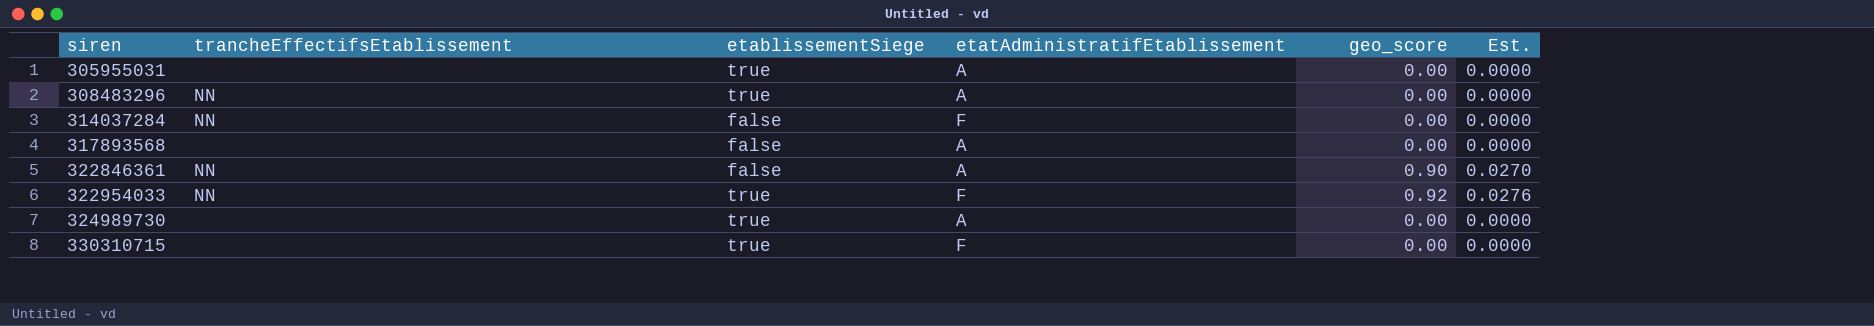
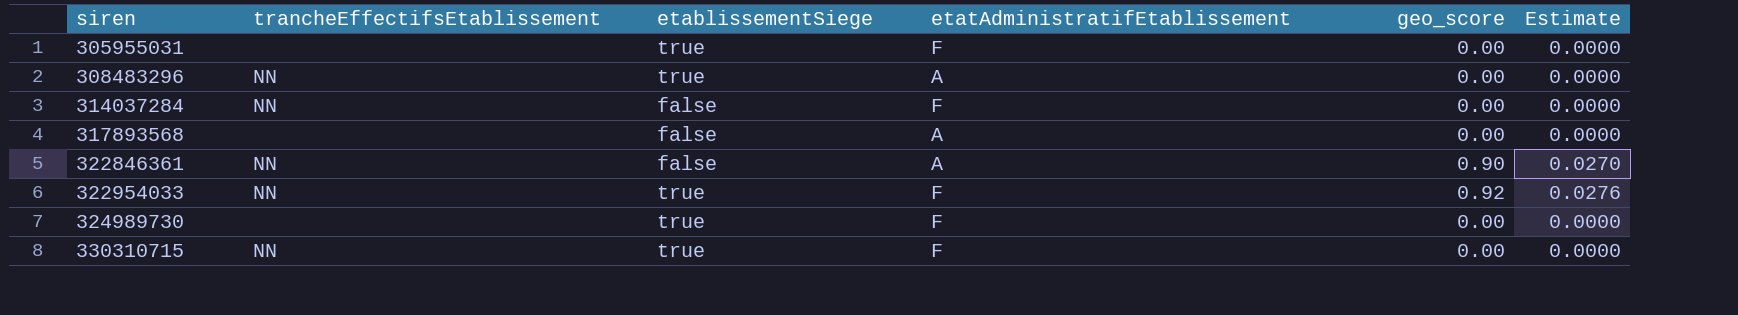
column name: Est. -> Estimate
305955031 | etatAdministratifEtablissement: A -> F
324989730 | etatAdministratifEtablissement: A -> F
330310715 | trancheEffectifsEtablissement: none -> NN

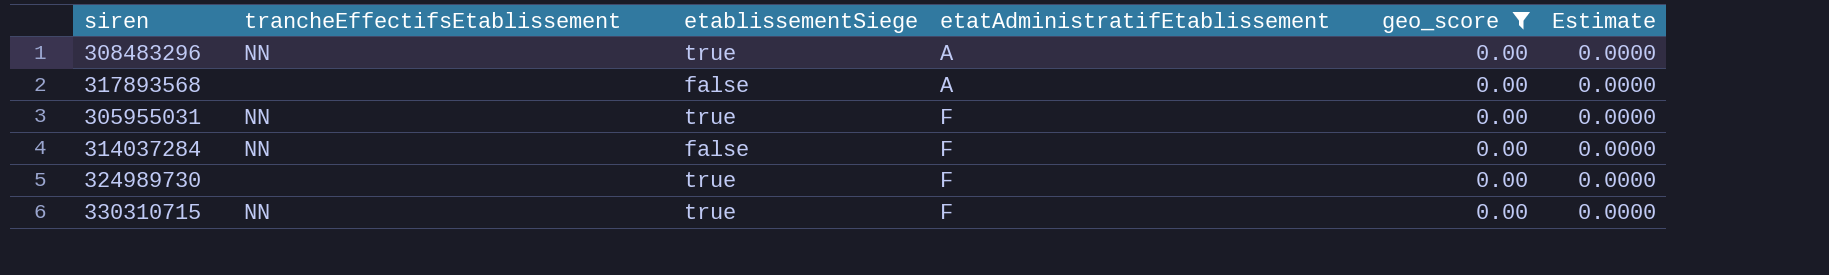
filter: none -> geo_score = 0.00
row order: siren ascending -> etatAdministratifEtablissement ascending
305955031 | trancheEffectifsEtablissement: none -> NN

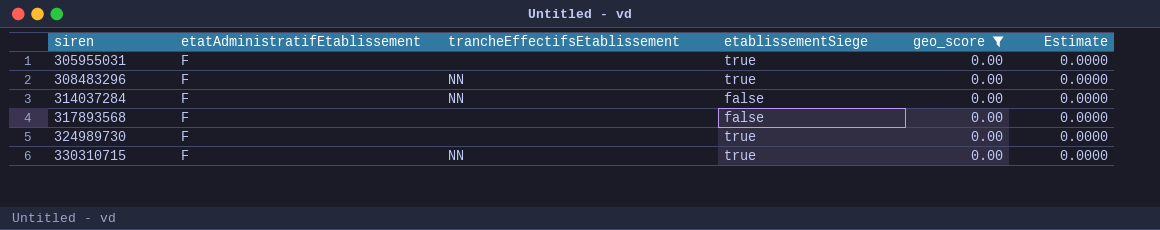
row order: etatAdministratifEtablissement ascending -> siren ascending
column etatAdministratifEtablissement | position: 4 -> 2
305955031 | trancheEffectifsEtablissement: NN -> none
308483296 | etatAdministratifEtablissement: A -> F
317893568 | etatAdministratifEtablissement: A -> F

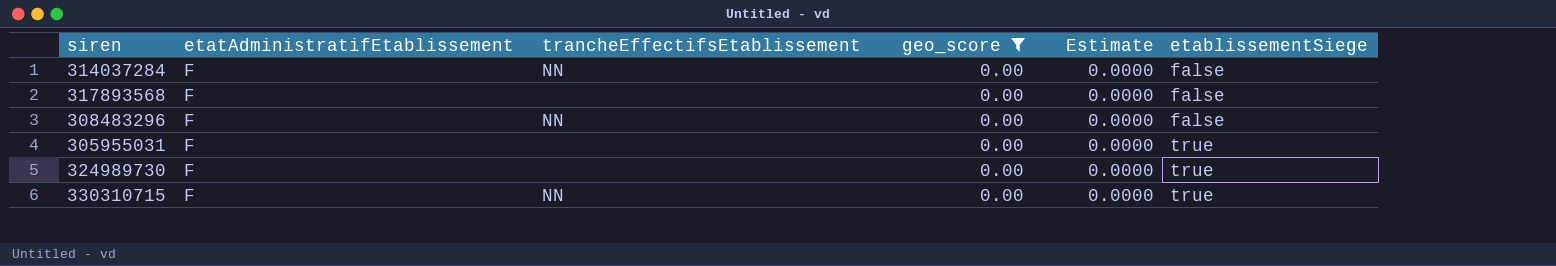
row order: siren ascending -> etablissementSiege ascending
column etablissementSiege | position: 4 -> 6
308483296 | etablissementSiege: true -> false

